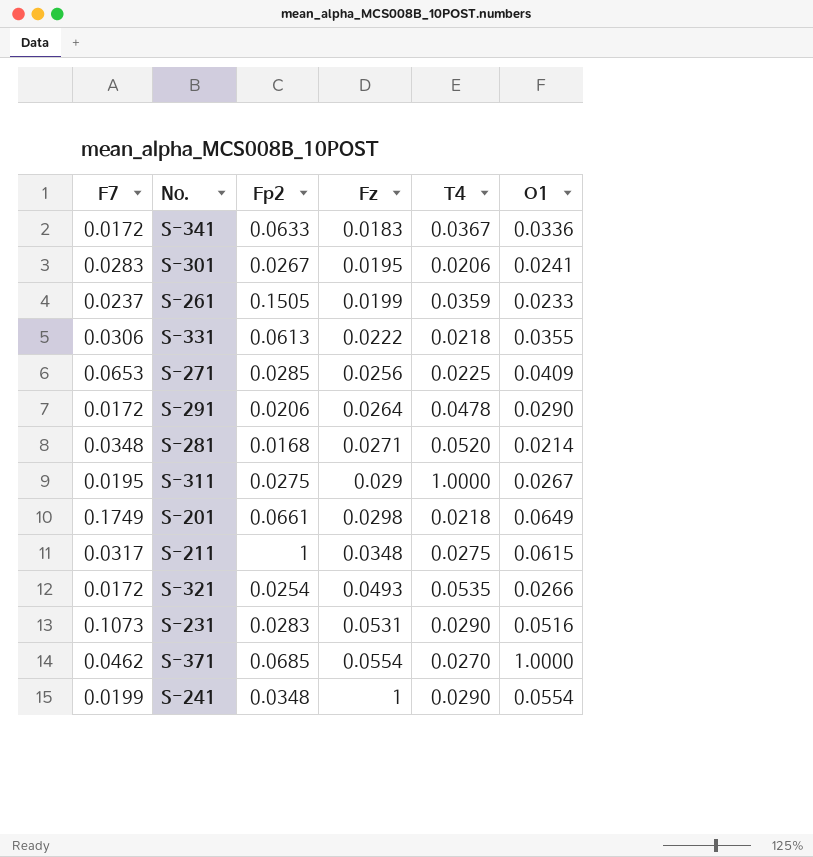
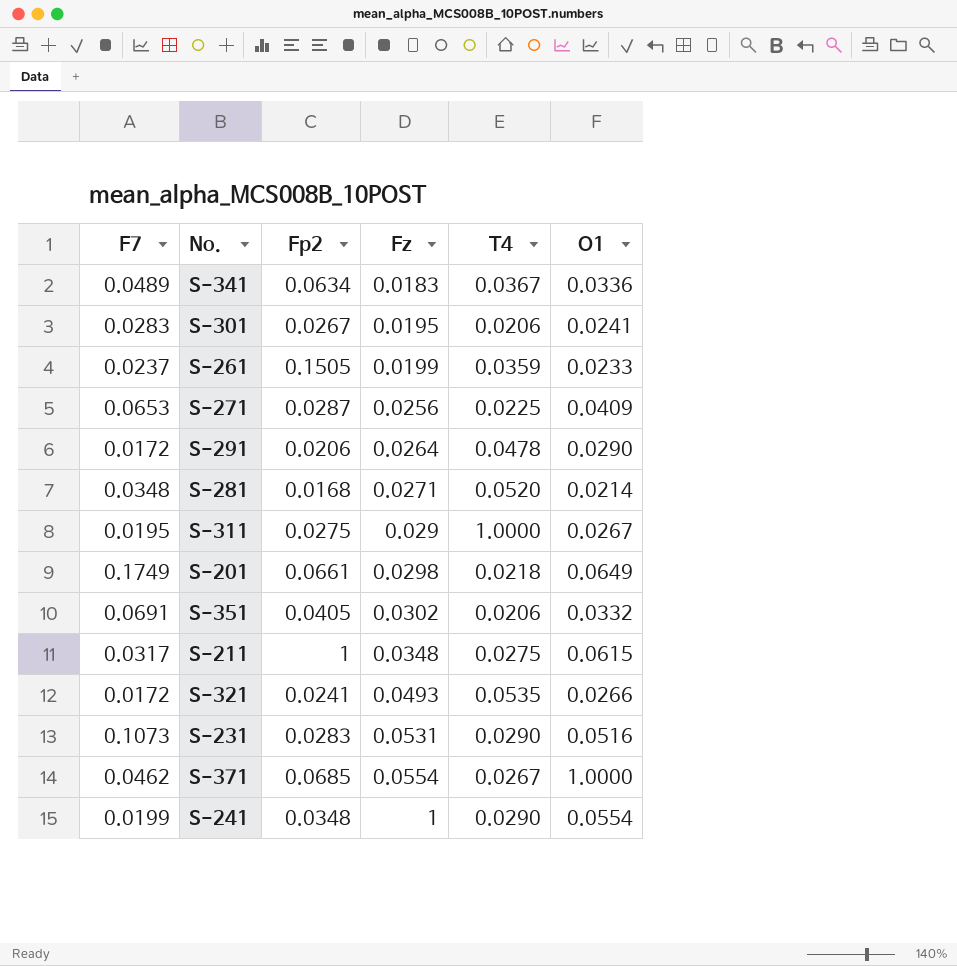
row S-331: 0.0306 | 0.0613 | 0.0222 | 0.0218 | 0.0355 -> none
S-341 | F7: 0.0172 -> 0.0489
S-341 | Fp2: 0.0633 -> 0.0634
S-271 | Fp2: 0.0285 -> 0.0287
row S-351: none -> 0.0691 | 0.0405 | 0.0302 | 0.0206 | 0.0332
S-321 | Fp2: 0.0254 -> 0.0241
S-371 | T4: 0.0270 -> 0.0267

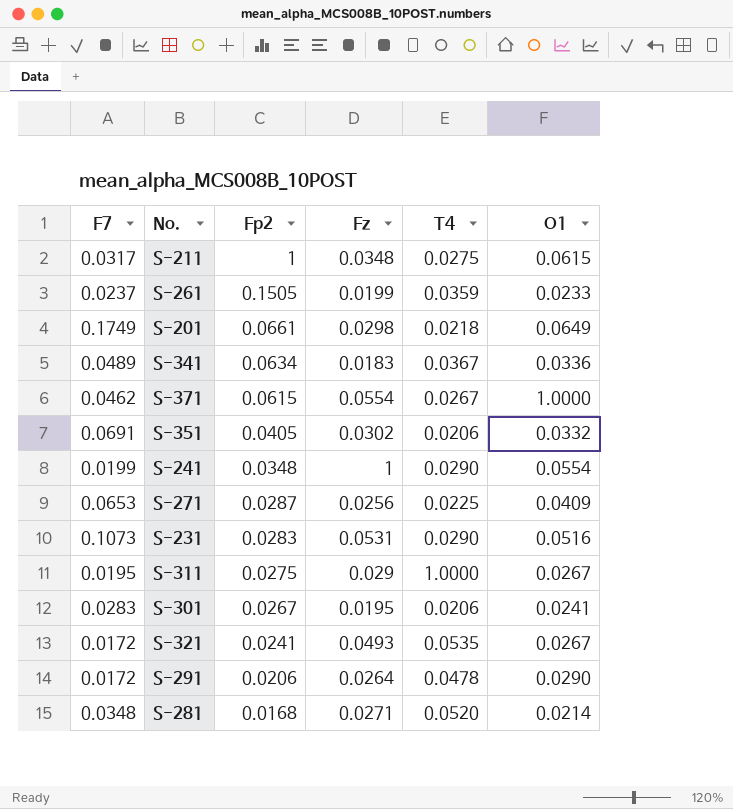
row order: Fz ascending -> Fp2 descending
S-371 | Fp2: 0.0685 -> 0.0615
S-321 | O1: 0.0266 -> 0.0267

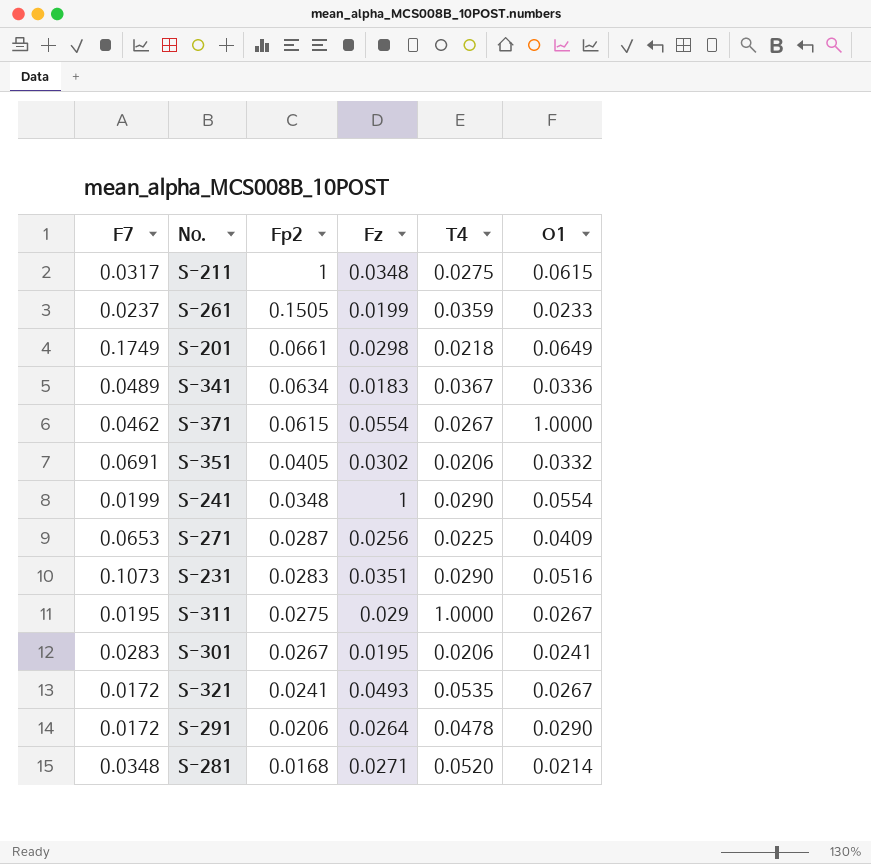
S-231 | Fz: 0.0531 -> 0.0351

